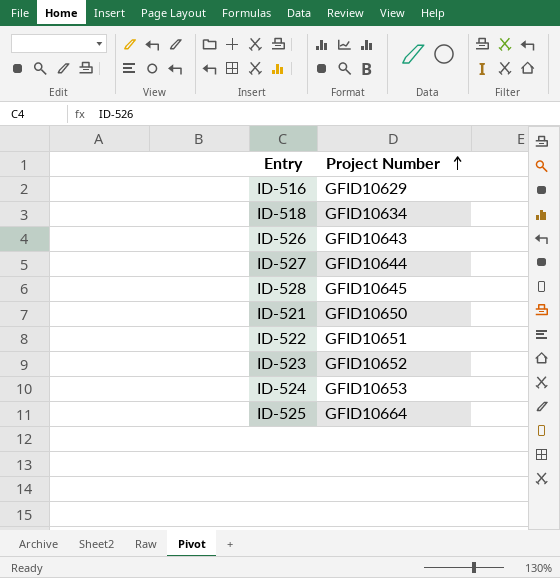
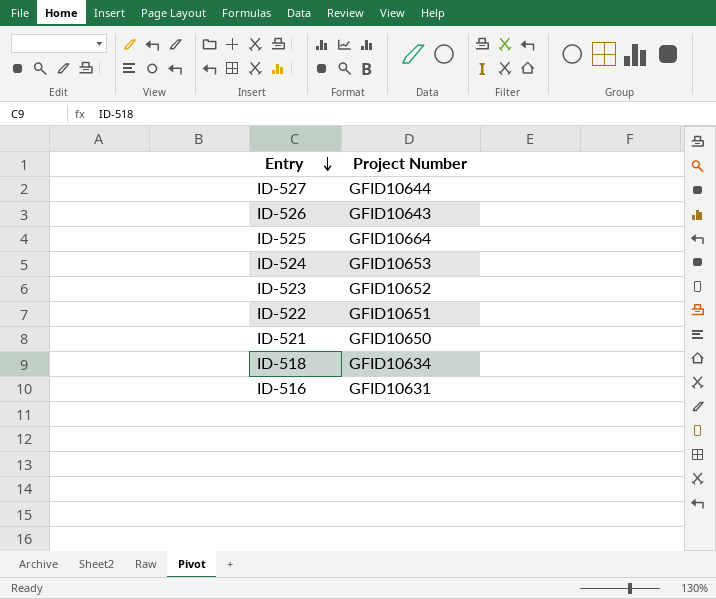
row order: Project Number ascending -> Entry descending
row ID-528: GFID10645 -> none
ID-516 | Project Number: GFID10629 -> GFID10631

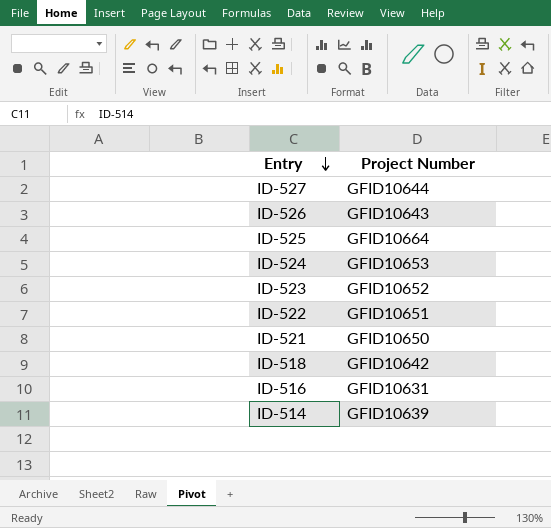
ID-518 | Project Number: GFID10634 -> GFID10642
row ID-514: none -> GFID10639

